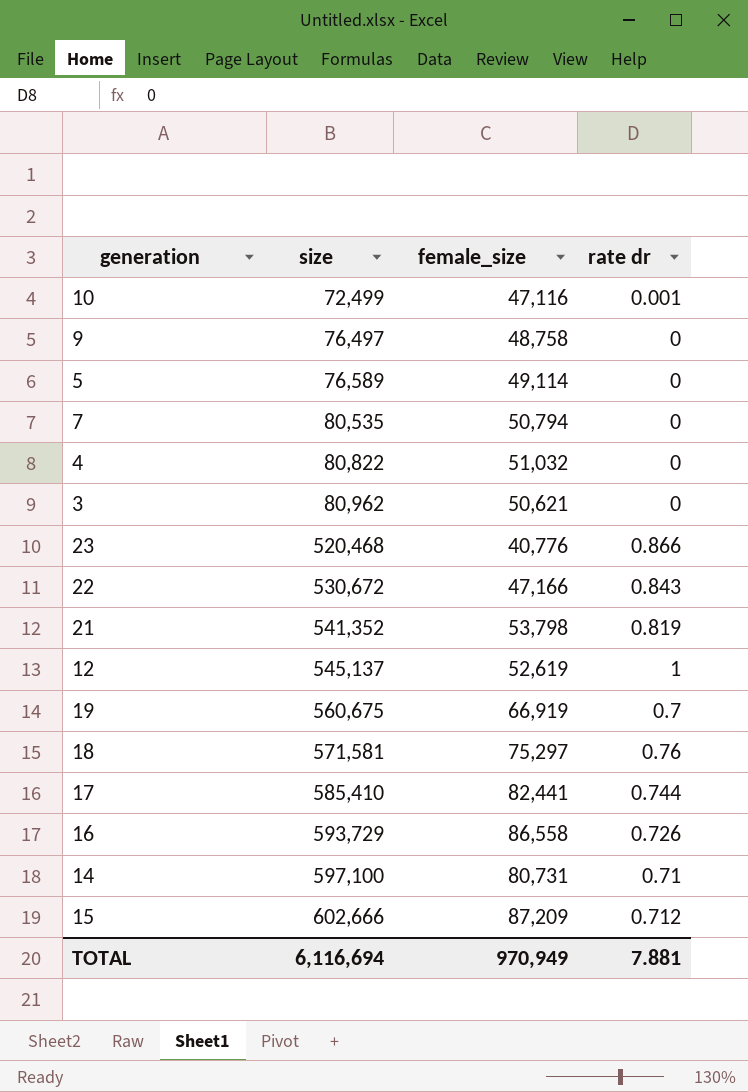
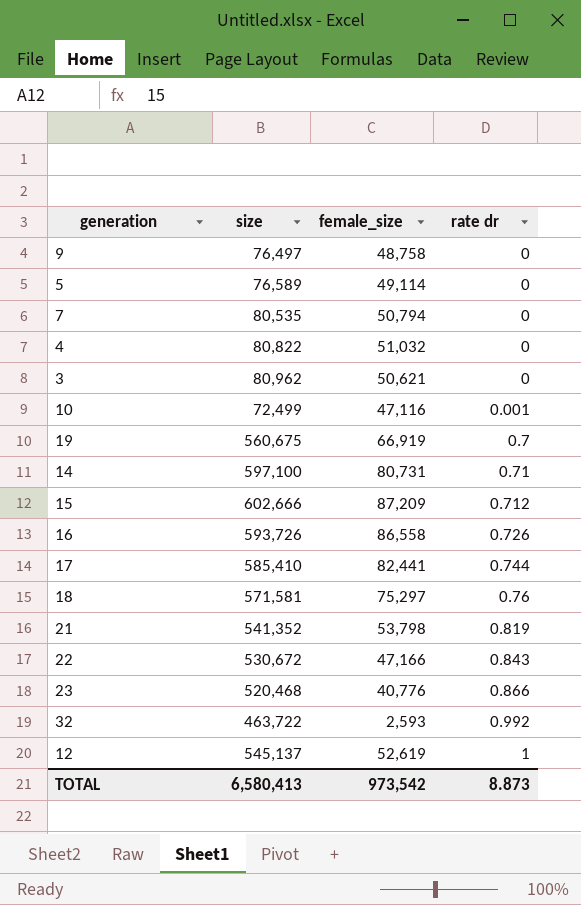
row order: size ascending -> rate dr ascending
16 | size: 593,729 -> 593,726
row 32: none -> 463,722 | 2,593 | 0.992
TOTAL | size: 6,116,694 -> 6,580,413
TOTAL | female_size: 970,949 -> 973,542
TOTAL | rate dr: 7.881 -> 8.873

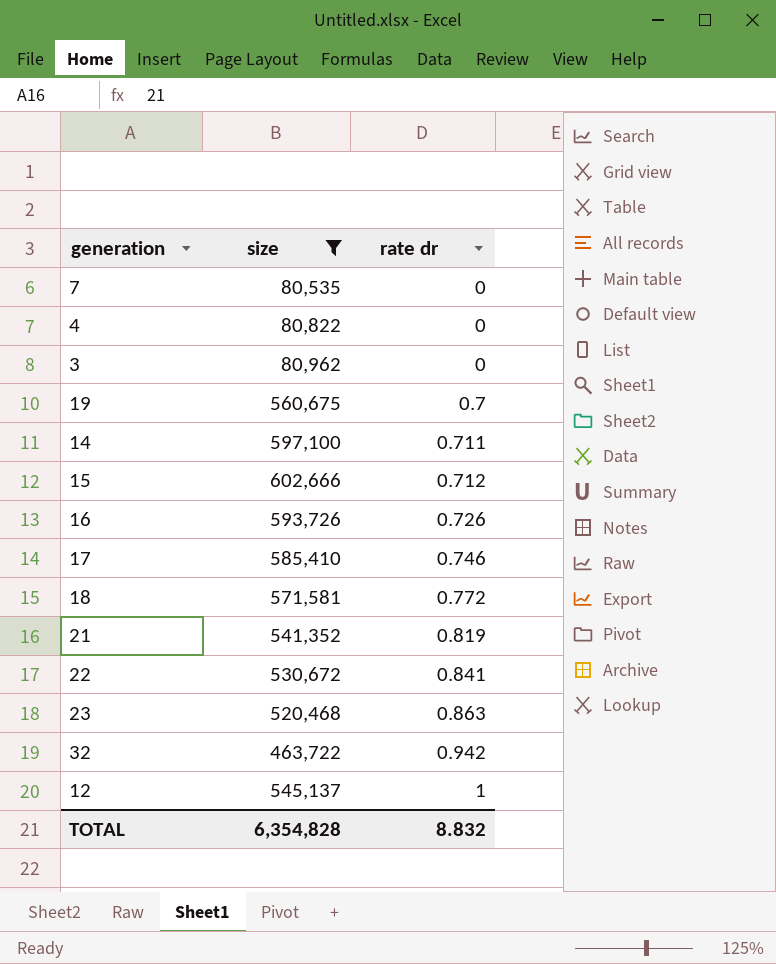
filter: none -> size >= 80,535
column female_size | position: 3 -> none
14 | rate dr: 0.71 -> 0.711
17 | rate dr: 0.744 -> 0.746
18 | rate dr: 0.76 -> 0.772
22 | rate dr: 0.843 -> 0.841
23 | rate dr: 0.866 -> 0.863
32 | rate dr: 0.992 -> 0.942
TOTAL | size: 6,580,413 -> 6,354,828
TOTAL | rate dr: 8.873 -> 8.832

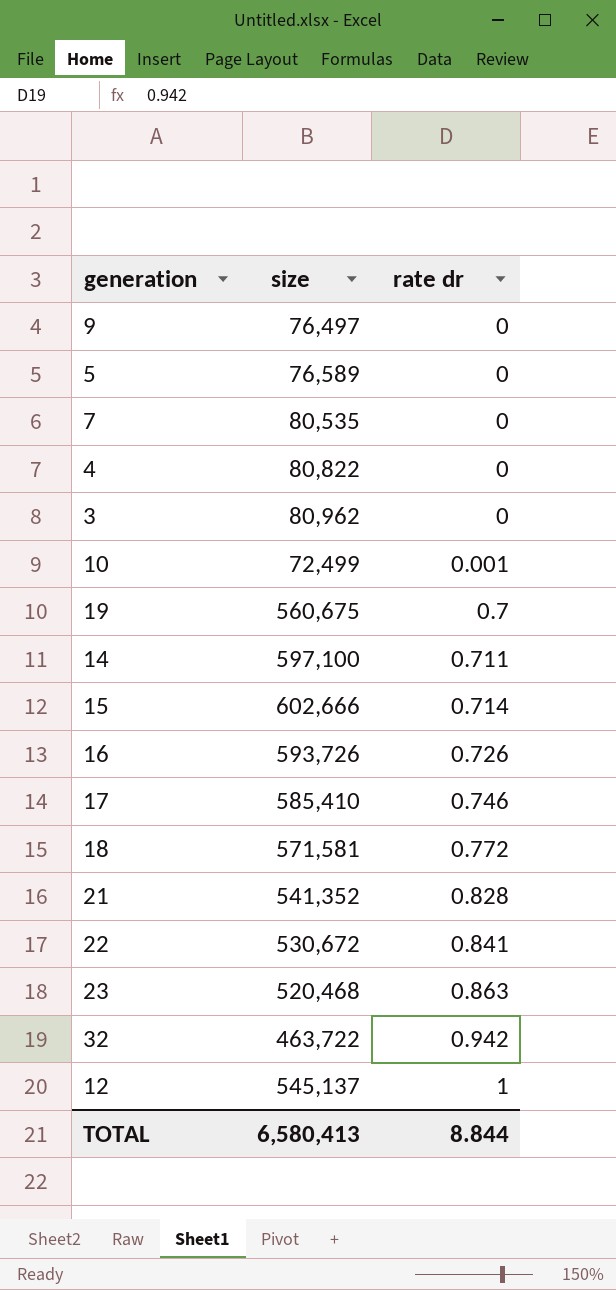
filter: size >= 80,535 -> none
15 | rate dr: 0.712 -> 0.714
21 | rate dr: 0.819 -> 0.828
TOTAL | size: 6,354,828 -> 6,580,413
TOTAL | rate dr: 8.832 -> 8.844

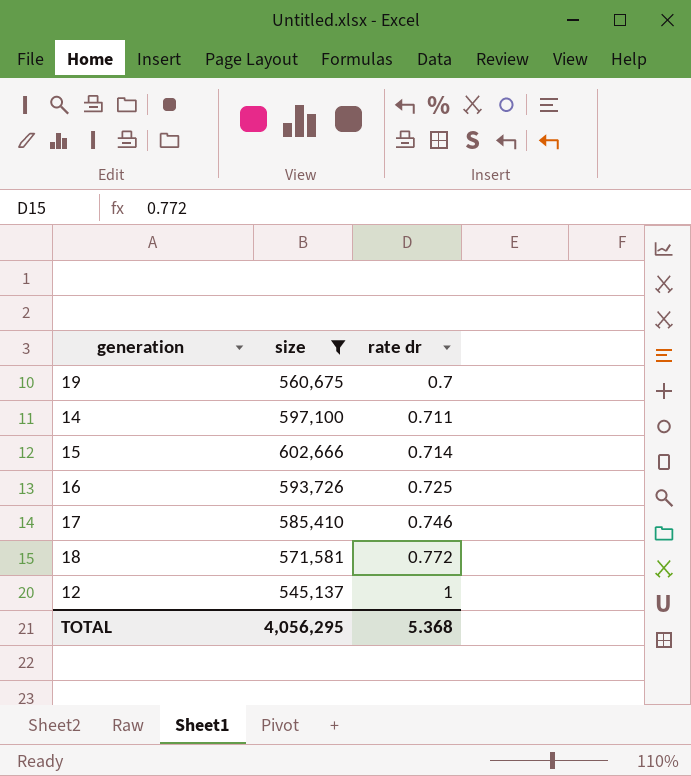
filter: none -> size >= 545,137
16 | rate dr: 0.726 -> 0.725
TOTAL | size: 6,580,413 -> 4,056,295
TOTAL | rate dr: 8.844 -> 5.368

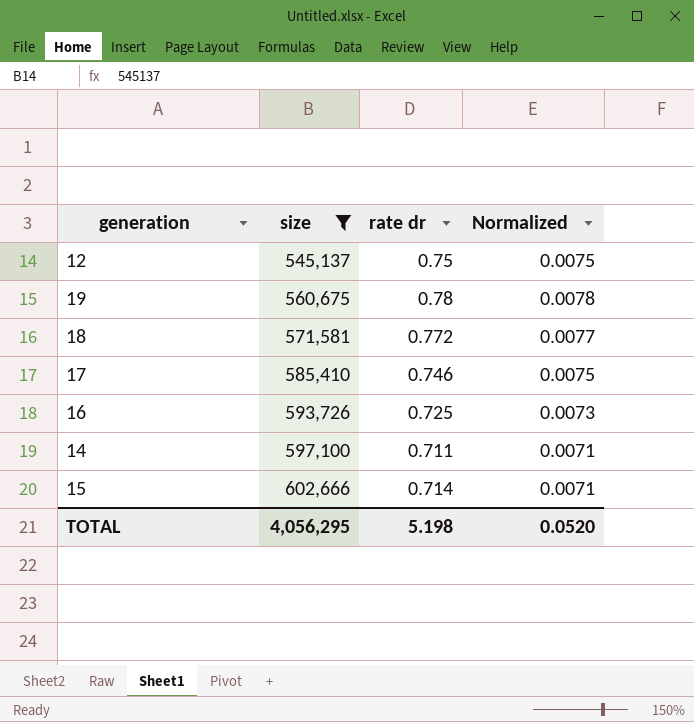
row order: rate dr ascending -> size ascending
column Normalized | formula: none -> [rate dr] * 0.01
12 | rate dr: 1 -> 0.75
19 | rate dr: 0.7 -> 0.78
TOTAL | rate dr: 5.368 -> 5.198

